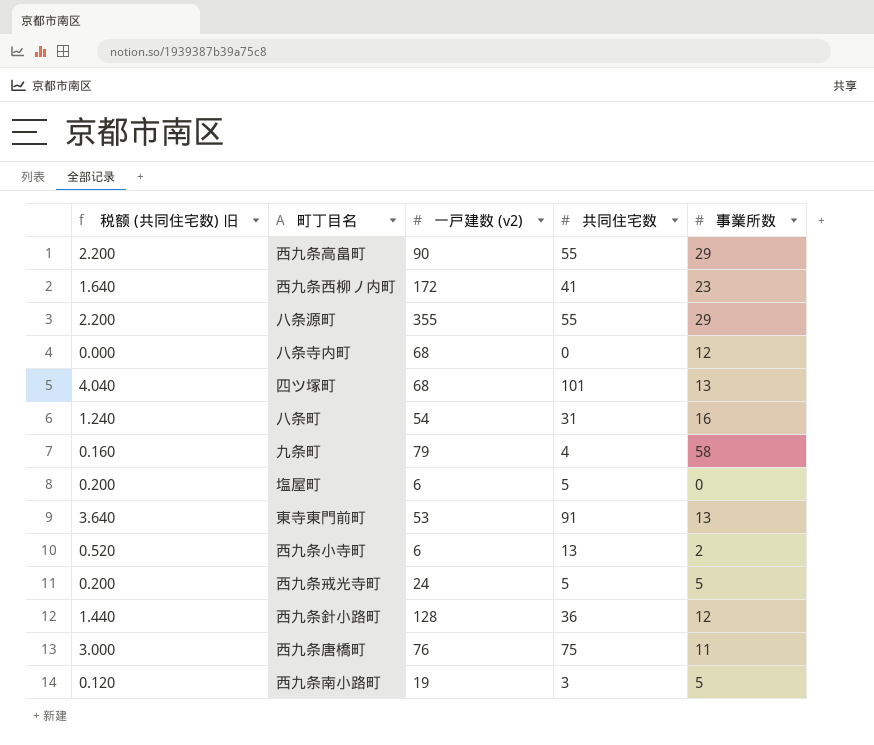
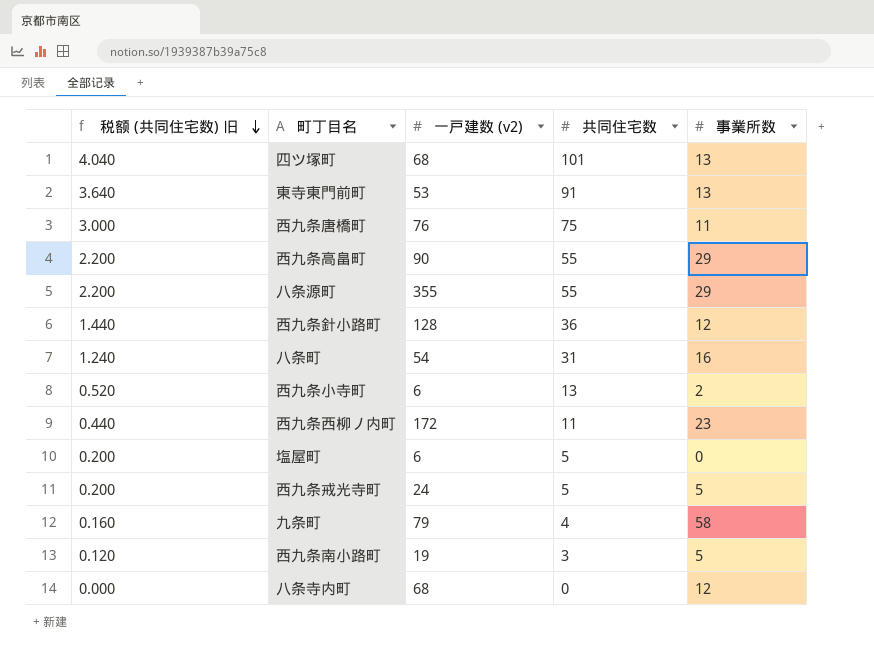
row order: none -> 税额 (共同住宅数) 旧 descending
西九条西柳ノ内町 | 税额 (共同住宅数) 旧: 1.640 -> 0.440
西九条西柳ノ内町 | 共同住宅数: 41 -> 11

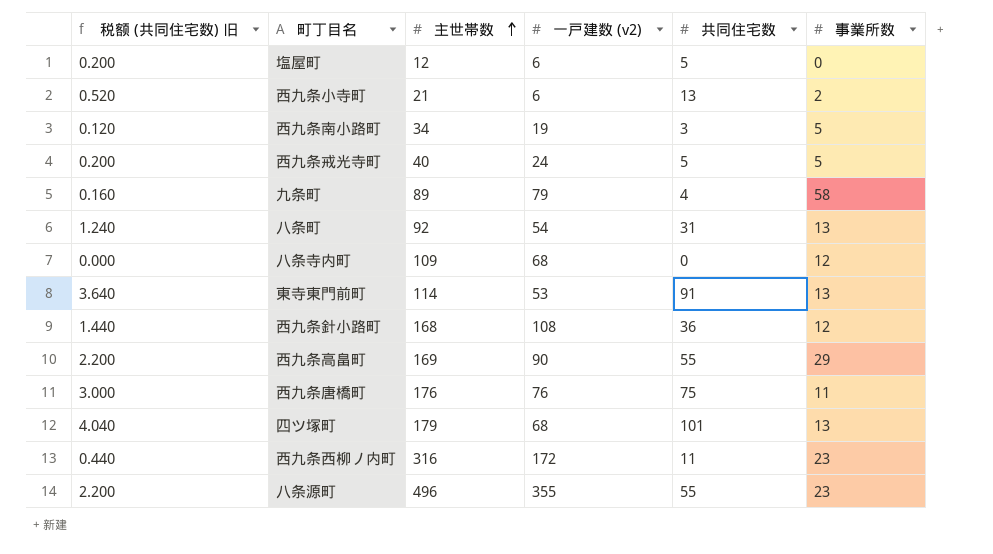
row order: 税额 (共同住宅数) 旧 descending -> 主世帯数 ascending
column 主世帯数 | position: none -> 3
八条町 | 事業所数: 16 -> 13
西九条針小路町 | 一戸建数 (v2): 128 -> 108
八条源町 | 事業所数: 29 -> 23

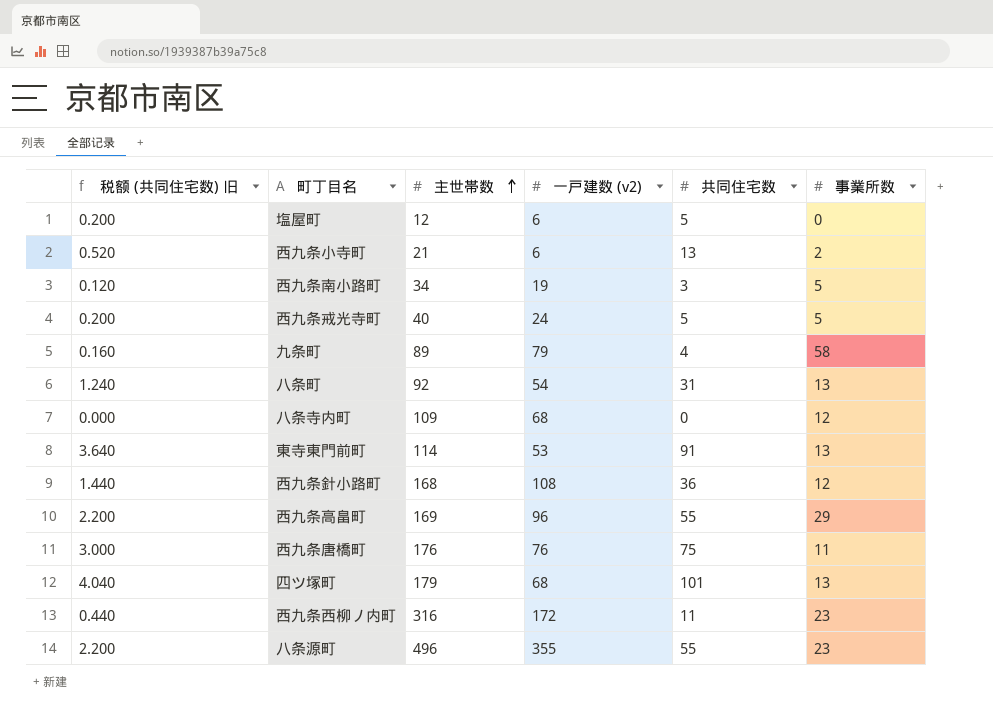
西九条高畠町 | 一戸建数 (v2): 90 -> 96

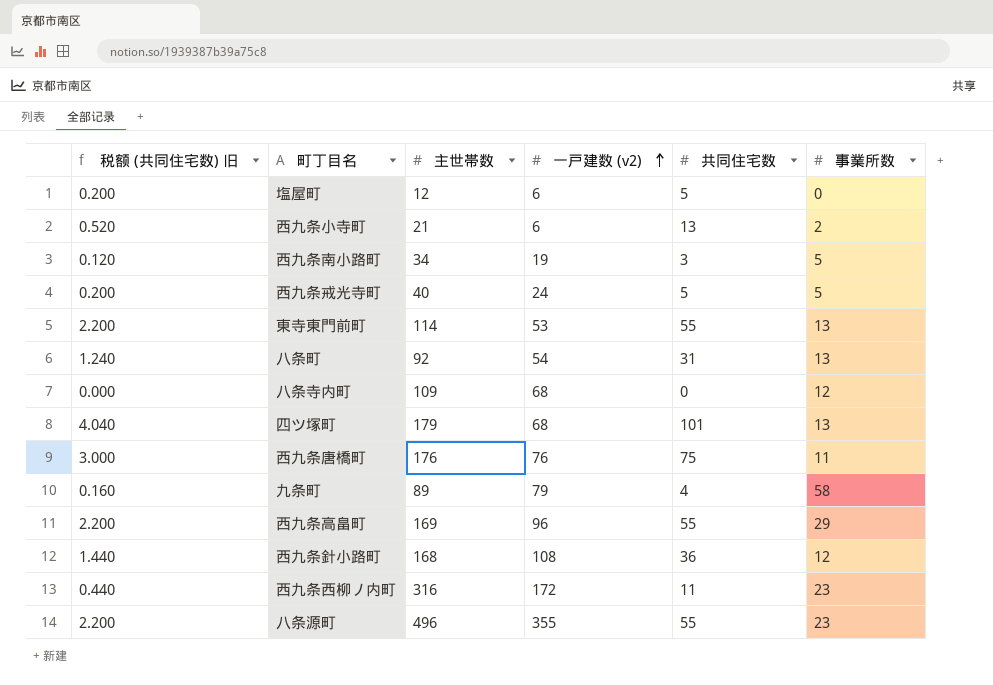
row order: 主世帯数 ascending -> 一戸建数 (v2) ascending
東寺東門前町 | 税额 (共同住宅数) 旧: 3.640 -> 2.200
東寺東門前町 | 共同住宅数: 91 -> 55

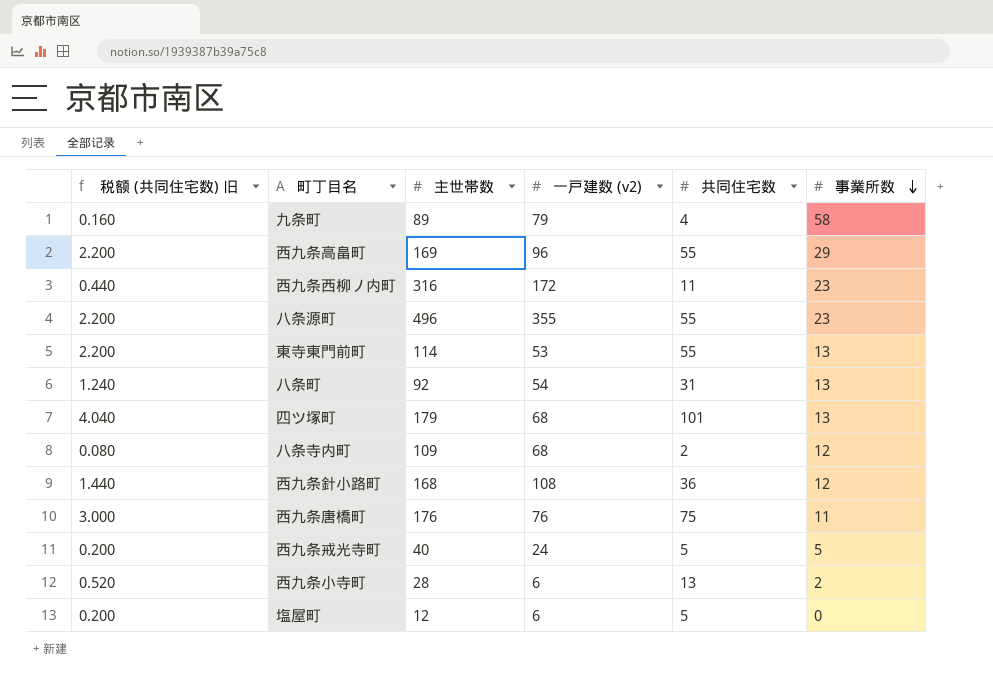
row order: 一戸建数 (v2) ascending -> 事業所数 descending
row 西九条南小路町: 0.120 | 34 | 19 | 3 | 5 -> none
八条寺内町 | 税额 (共同住宅数) 旧: 0.000 -> 0.080
八条寺内町 | 共同住宅数: 0 -> 2
西九条小寺町 | 主世帯数: 21 -> 28

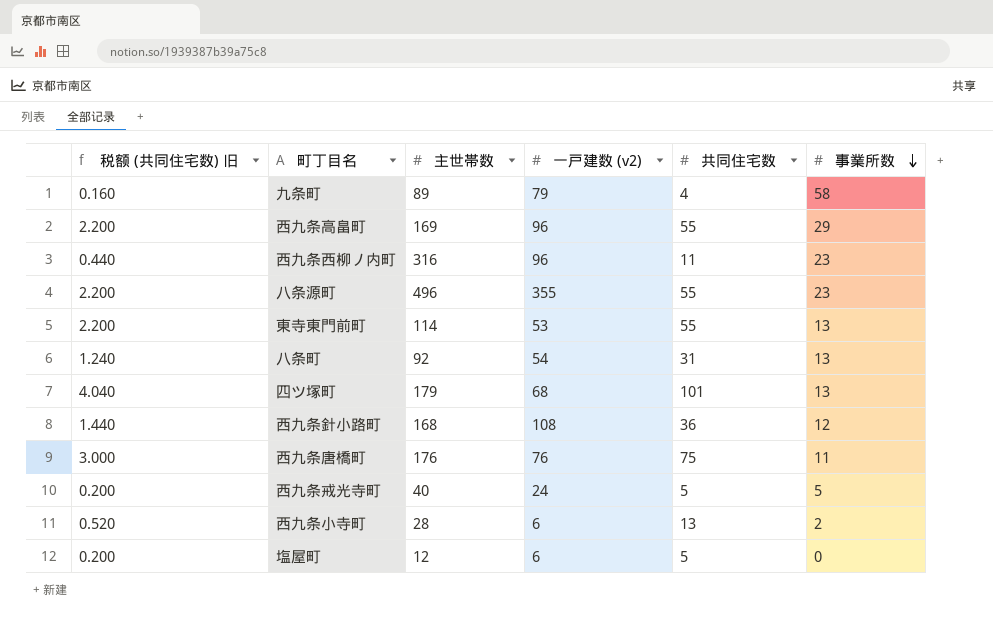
row 八条寺内町: 0.080 | 109 | 68 | 2 | 12 -> none
西九条西柳ノ内町 | 一戸建数 (v2): 172 -> 96

